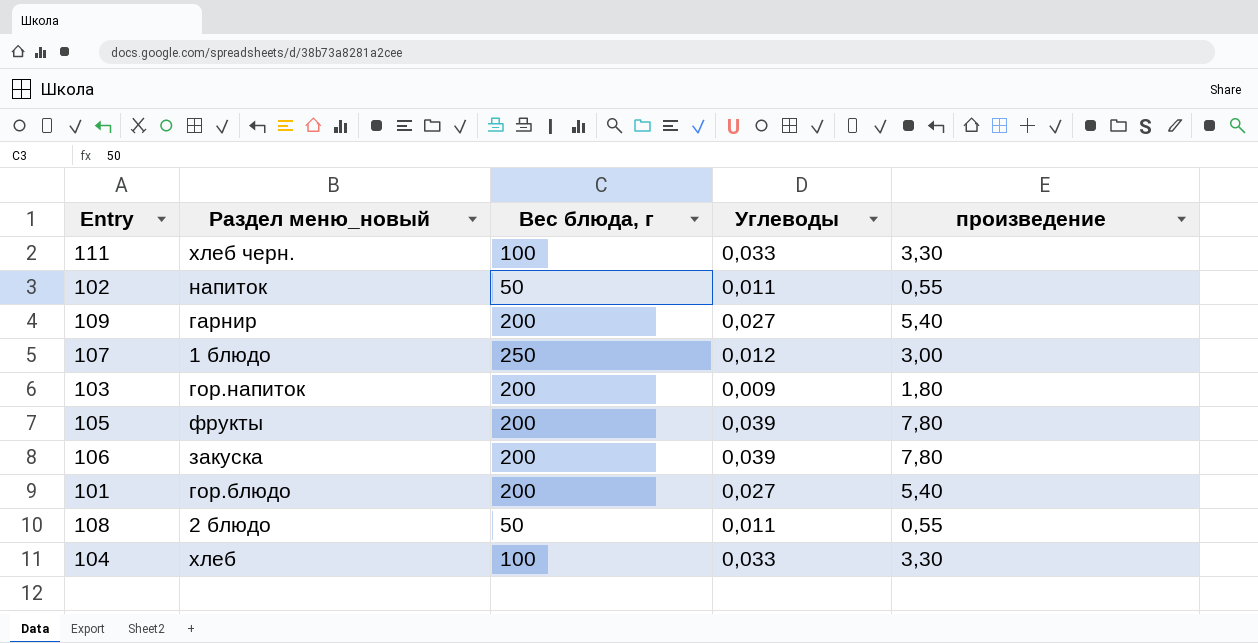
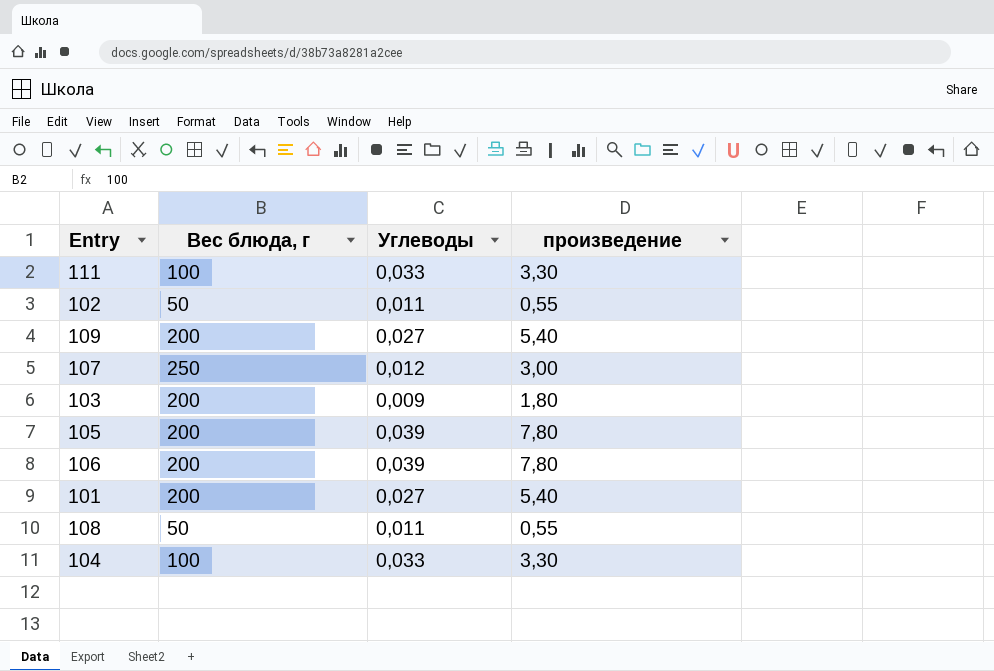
column Раздел меню_новый | position: 2 -> none

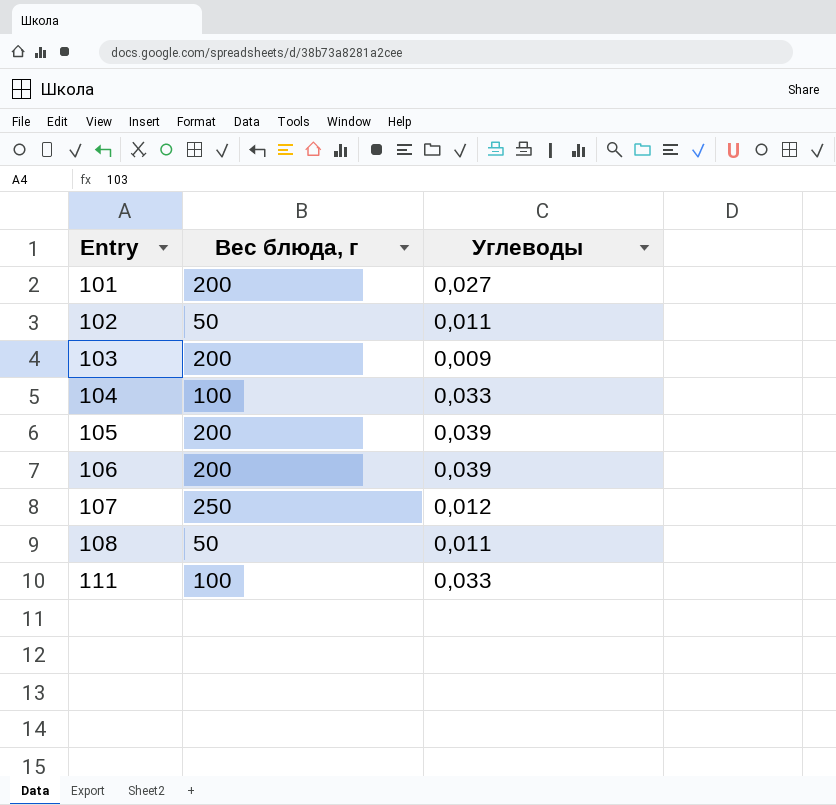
row order: none -> Entry ascending
column произведение | formula: [Вес блюда, г] * [Углеводы] -> none
row 109: 200 | 0,027 | 5,40 -> none

